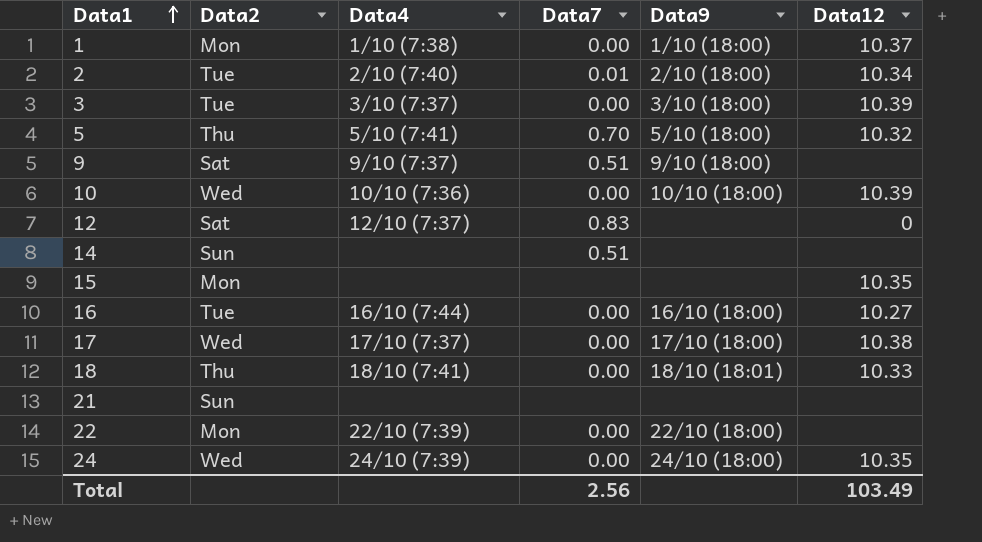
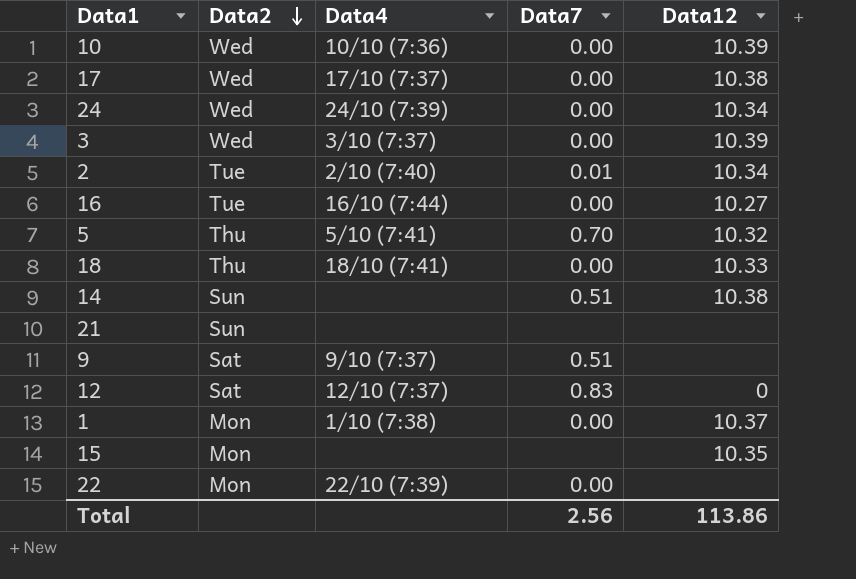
row order: Data1 ascending -> Data2 descending
column Data9 | position: 5 -> none
24 | Data12: 10.35 -> 10.34
3 | Data2: Tue -> Wed
14 | Data12: none -> 10.38
Total | Data12: 103.49 -> 113.86

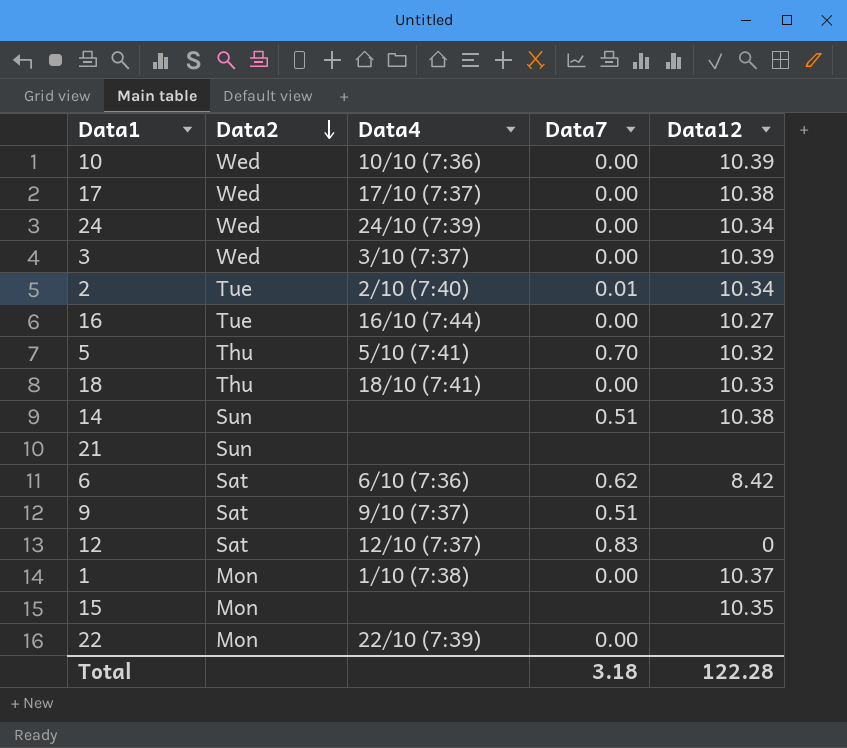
row 6: none -> Sat | 6/10 (7:36) | 0.62 | 8.42
Total | Data7: 2.56 -> 3.18
Total | Data12: 113.86 -> 122.28

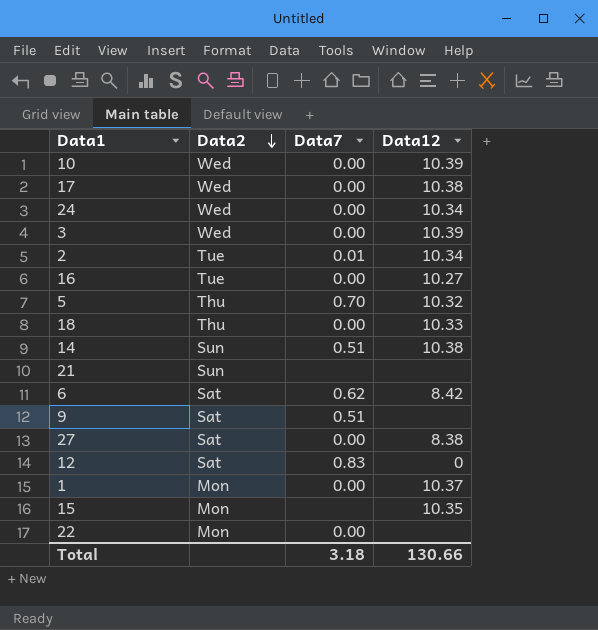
column Data4 | position: 3 -> none
row 27: none -> Sat | 0.00 | 8.38
Total | Data12: 122.28 -> 130.66

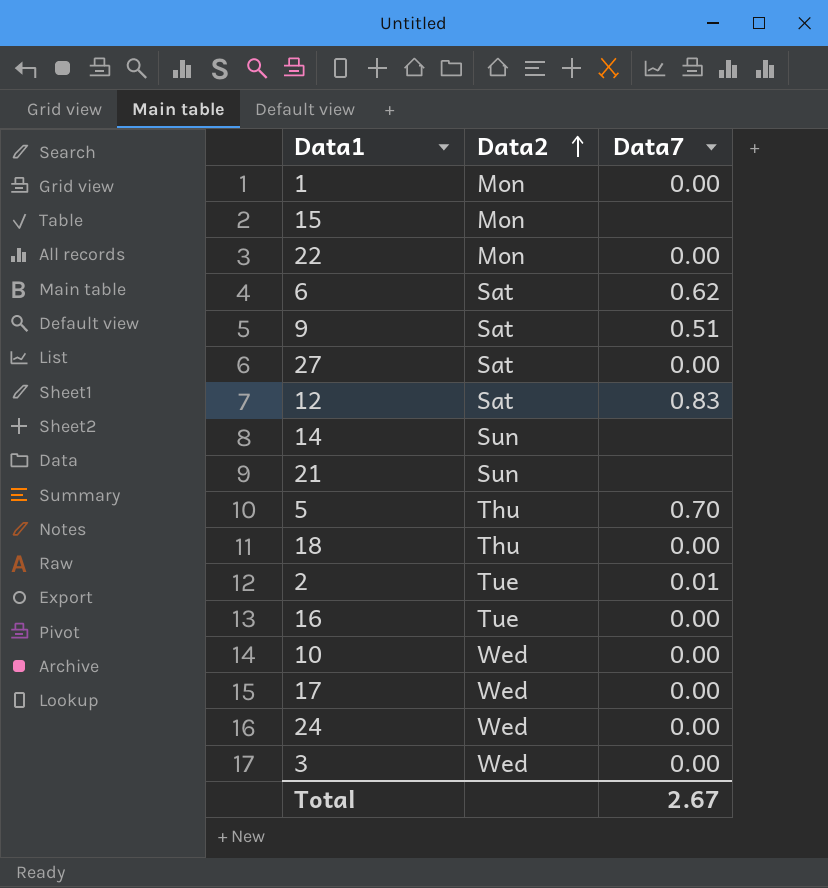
row order: Data2 descending -> Data2 ascending
column Data12 | position: 4 -> none
14 | Data7: 0.51 -> none
Total | Data7: 3.18 -> 2.67

